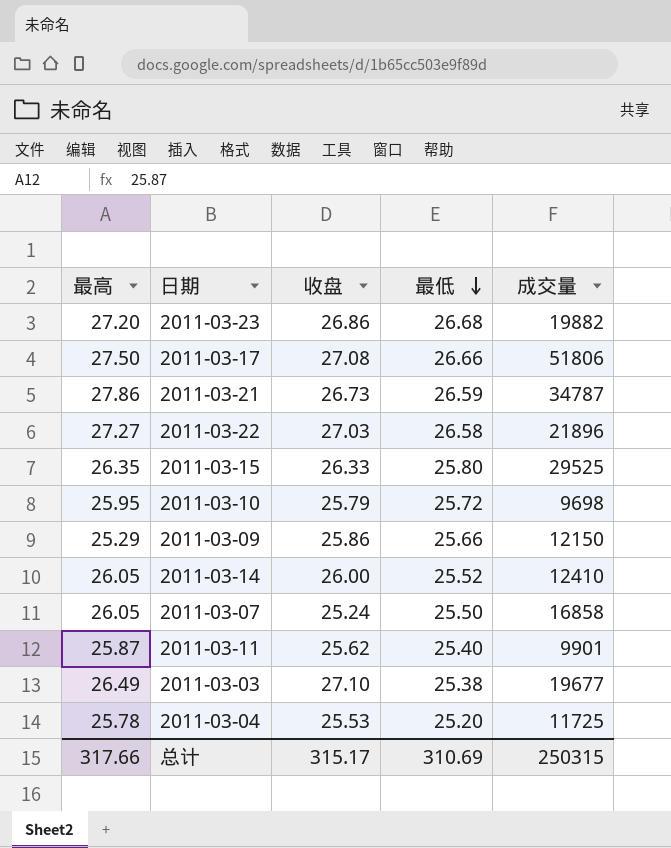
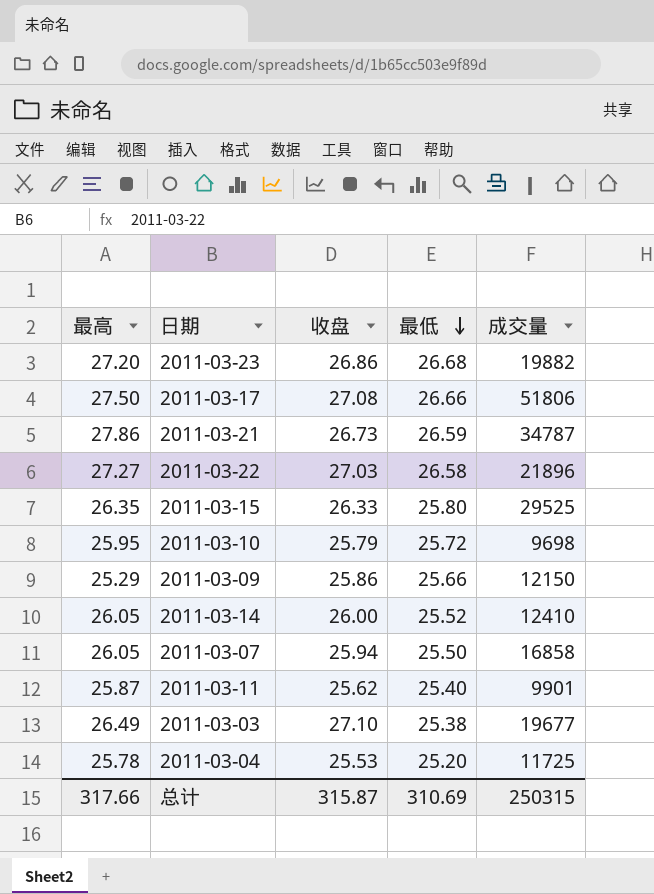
2011-03-07 | 收盘: 25.24 -> 25.94
总计 | 收盘: 315.17 -> 315.87

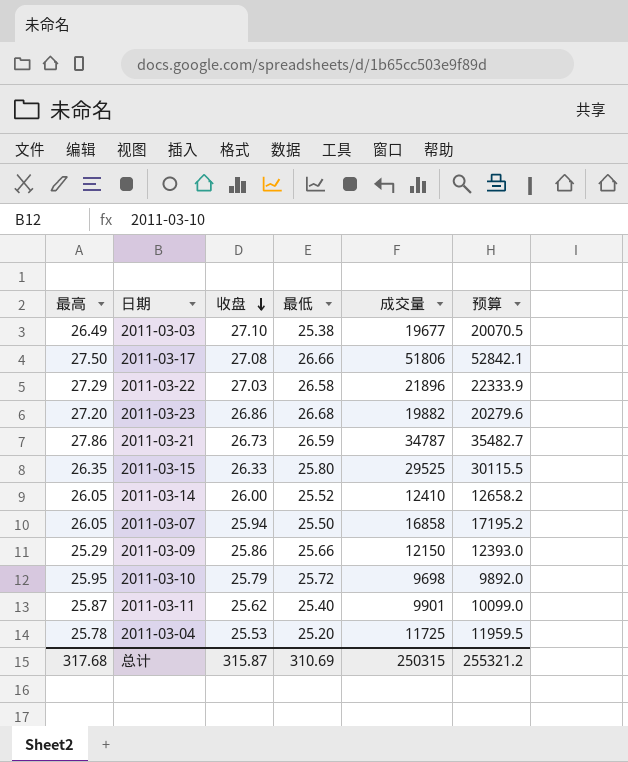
row order: 最低 descending -> 收盘 descending
column 预算 | formula: none -> [成交量] * 1.02
2011-03-22 | 最高: 27.27 -> 27.29
总计 | 最高: 317.66 -> 317.68

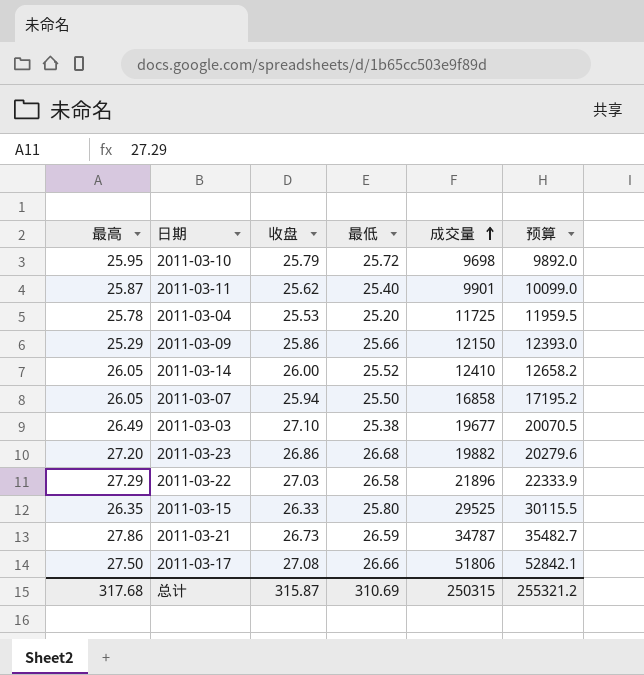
row order: 收盘 descending -> 成交量 ascending

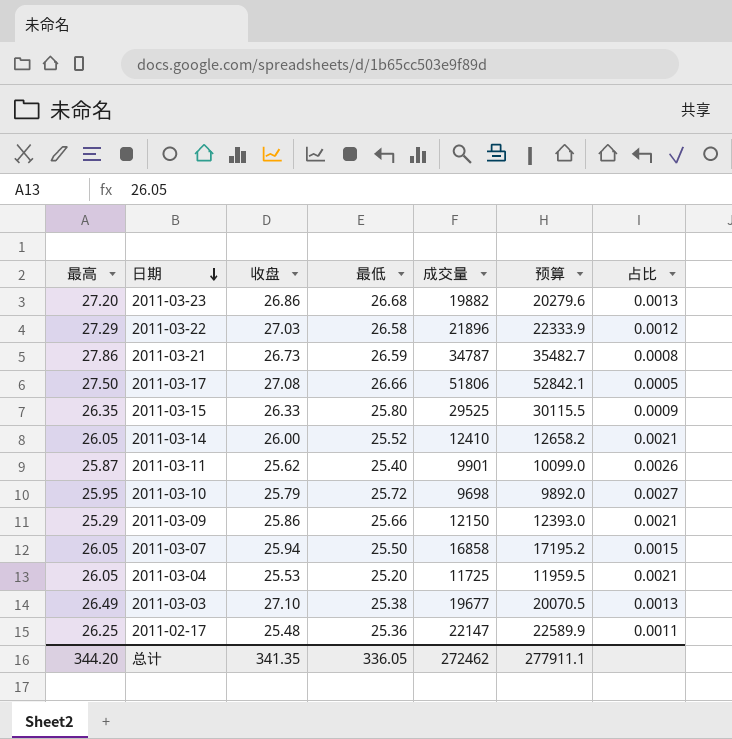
row order: 成交量 ascending -> 日期 descending
column 占比 | formula: none -> [最低] / [成交量]
2011-03-04 | 最高: 25.78 -> 26.05
row 2011-02-17: none -> 26.25 | 25.48 | 25.36 | 22147 | 22589.9 | 0.0011
总计 | 最高: 317.68 -> 344.20
总计 | 收盘: 315.87 -> 341.35
总计 | 最低: 310.69 -> 336.05
总计 | 成交量: 250315 -> 272462
总计 | 预算: 255321.2 -> 277911.1

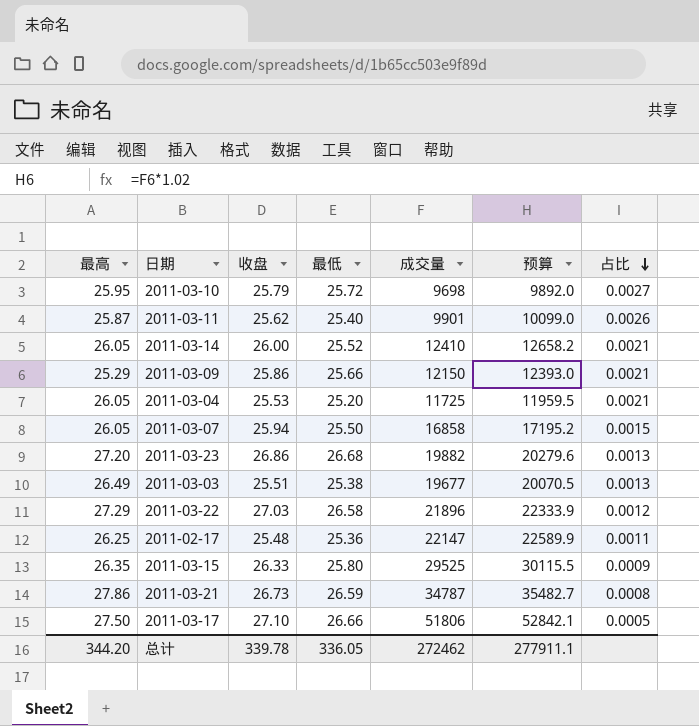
row order: 日期 descending -> 占比 descending
2011-03-03 | 收盘: 27.10 -> 25.51
2011-03-17 | 收盘: 27.08 -> 27.10
总计 | 收盘: 341.35 -> 339.78

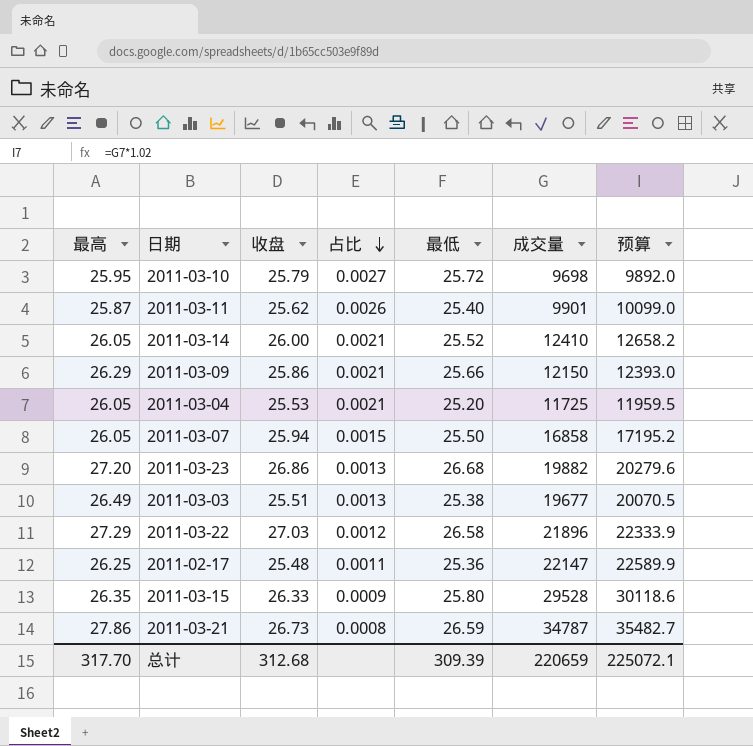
column 占比 | position: 7 -> 4
row 2011-03-17: 27.50 | 27.10 | 26.66 | 51806 | 52842.1 | 0.0005 -> none
2011-03-09 | 最高: 25.29 -> 26.29
2011-03-15 | 成交量: 29525 -> 29528
2011-03-15 | 预算: 30115.5 -> 30118.6
总计 | 最高: 344.20 -> 317.70
总计 | 收盘: 339.78 -> 312.68
总计 | 最低: 336.05 -> 309.39
总计 | 成交量: 272462 -> 220659
总计 | 预算: 277911.1 -> 225072.1

